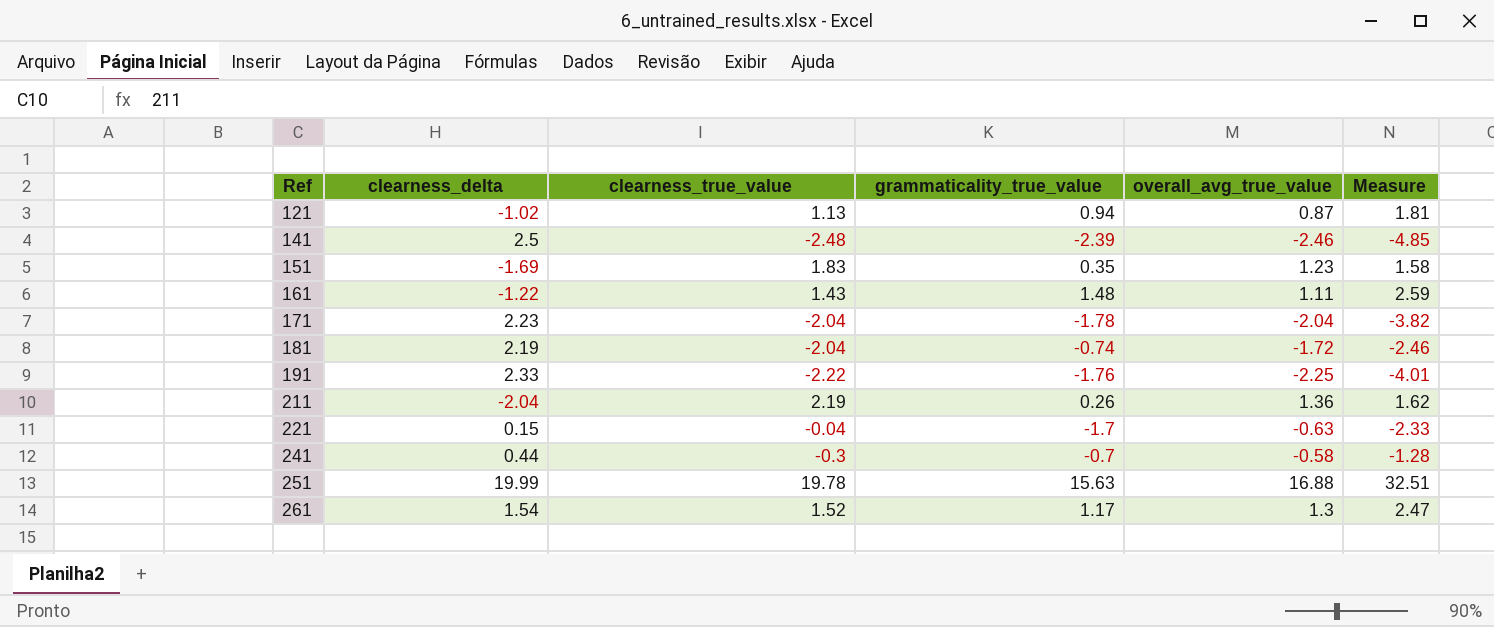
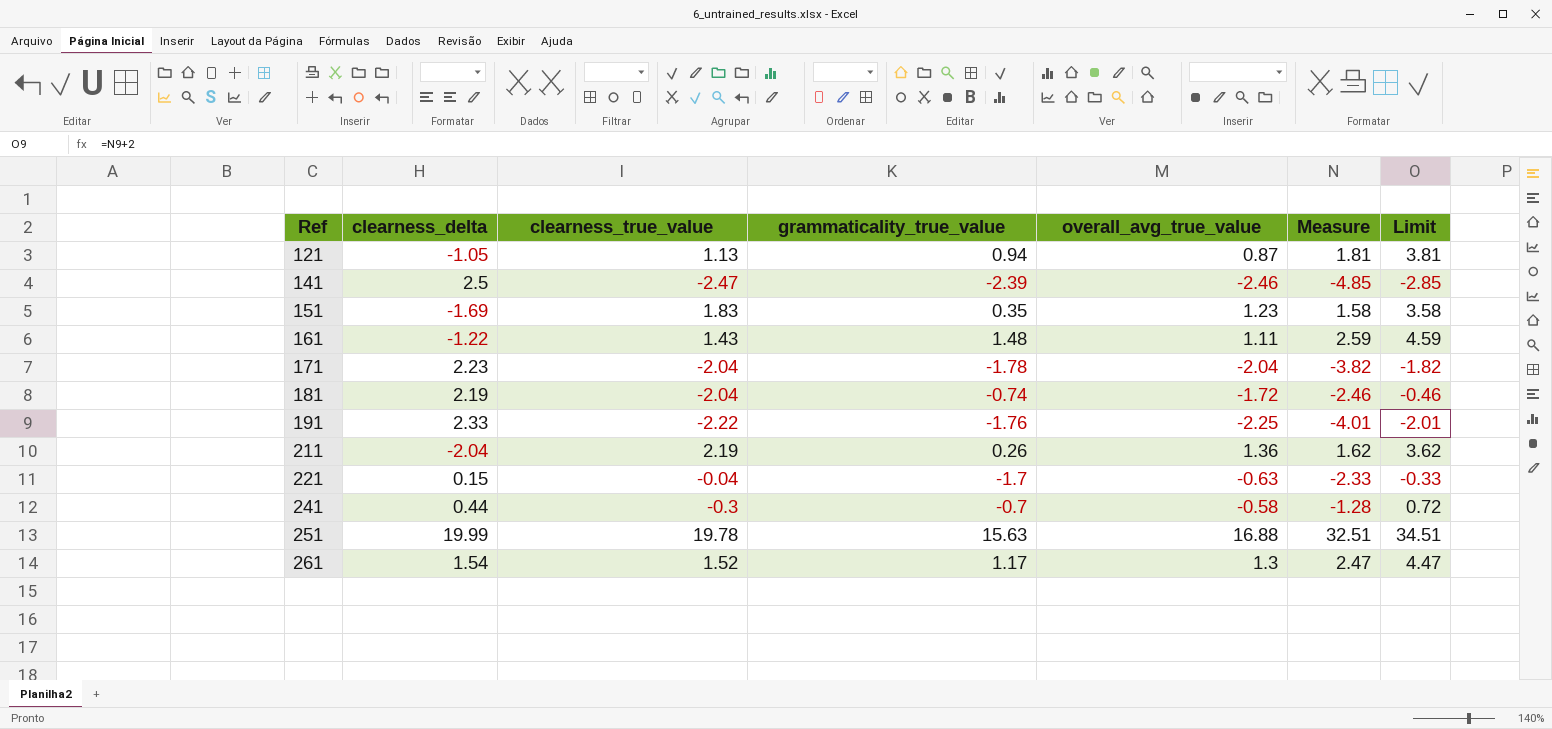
column Limit | formula: none -> [Measure] + 2
121 | clearness_delta: -1.02 -> -1.05
141 | clearness_true_value: -2.48 -> -2.47

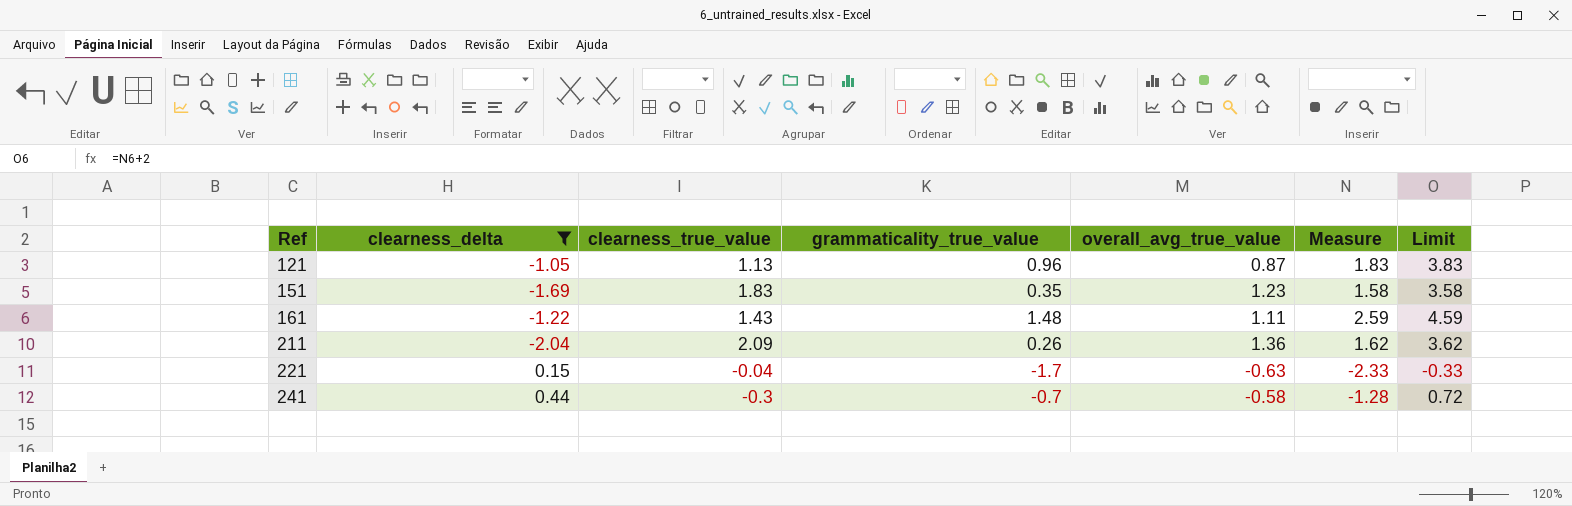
filter: none -> clearness_delta <= 0.44
121 | grammaticality_true_value: 0.94 -> 0.96
121 | Measure: 1.81 -> 1.83
121 | Limit: 3.81 -> 3.83
211 | clearness_true_value: 2.19 -> 2.09

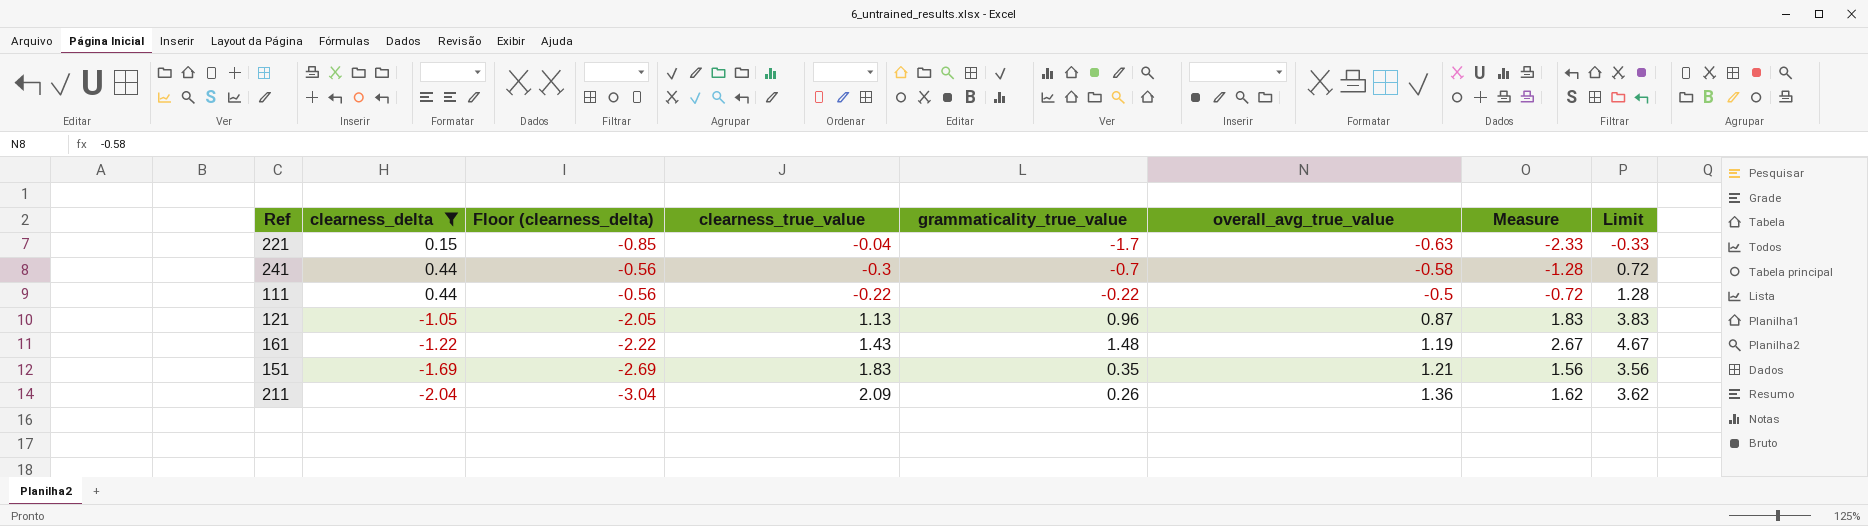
row order: Ref ascending -> overall_avg_true_value ascending
column Floor (clearness_delta) | formula: none -> [clearness_delta] - 1
row 111: none -> 0.44 | -0.56 | -0.22 | -0.22 | -0.5 | -0.72 | 1.28
161 | overall_avg_true_value: 1.11 -> 1.19
161 | Measure: 2.59 -> 2.67
161 | Limit: 4.59 -> 4.67
151 | overall_avg_true_value: 1.23 -> 1.21
151 | Measure: 1.58 -> 1.56
151 | Limit: 3.58 -> 3.56

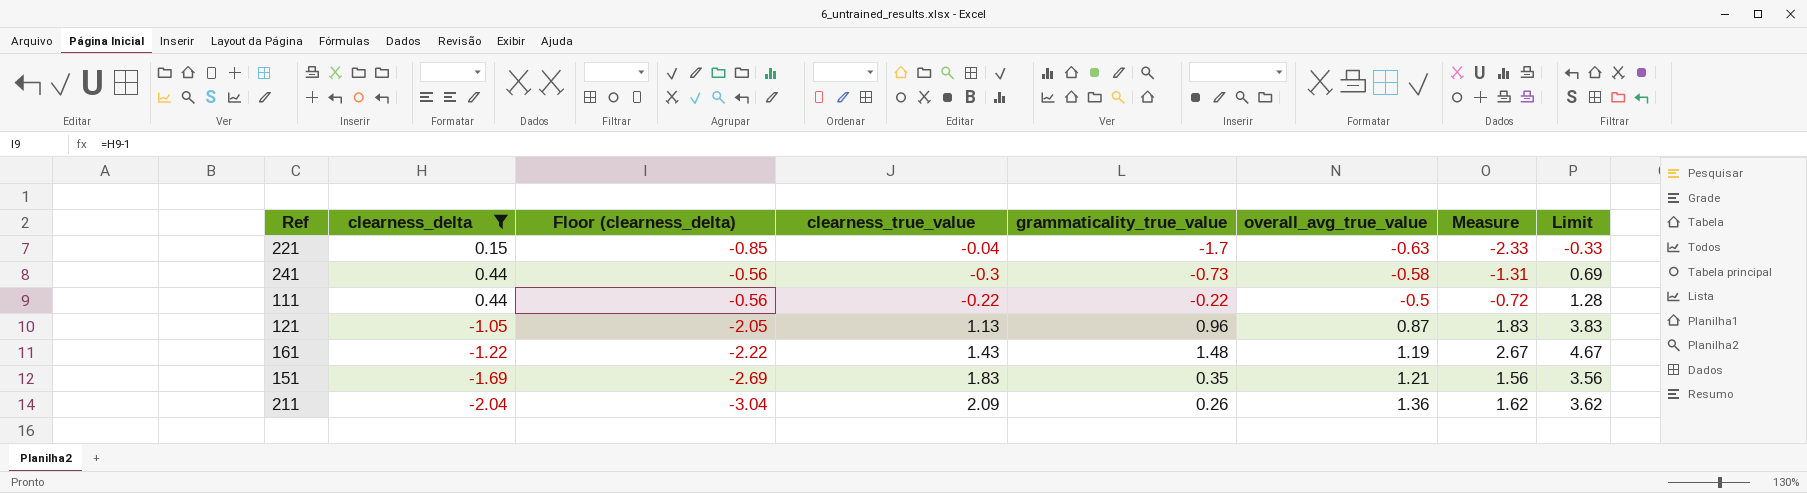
241 | grammaticality_true_value: -0.7 -> -0.73
241 | Measure: -1.28 -> -1.31
241 | Limit: 0.72 -> 0.69

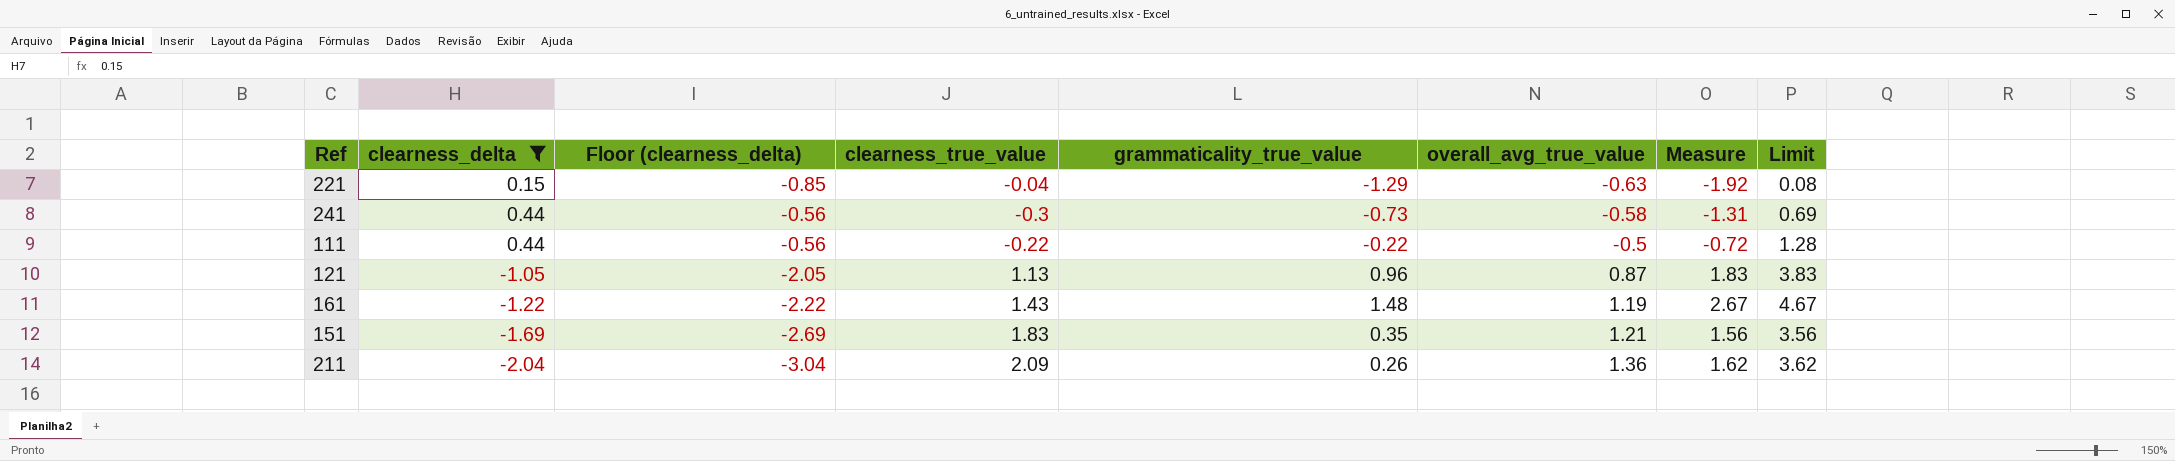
221 | grammaticality_true_value: -1.7 -> -1.29
221 | Measure: -2.33 -> -1.92
221 | Limit: -0.33 -> 0.08

